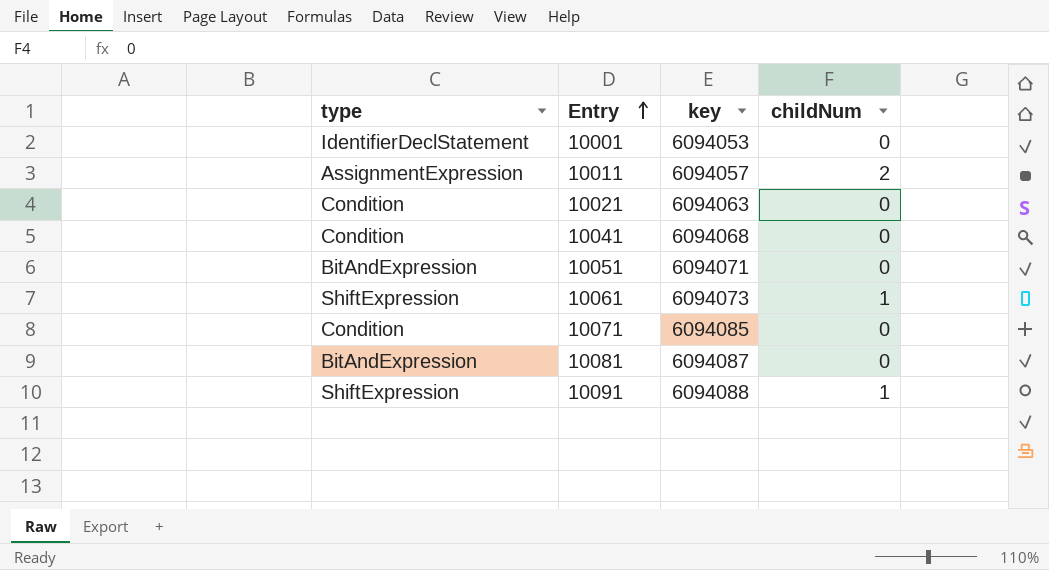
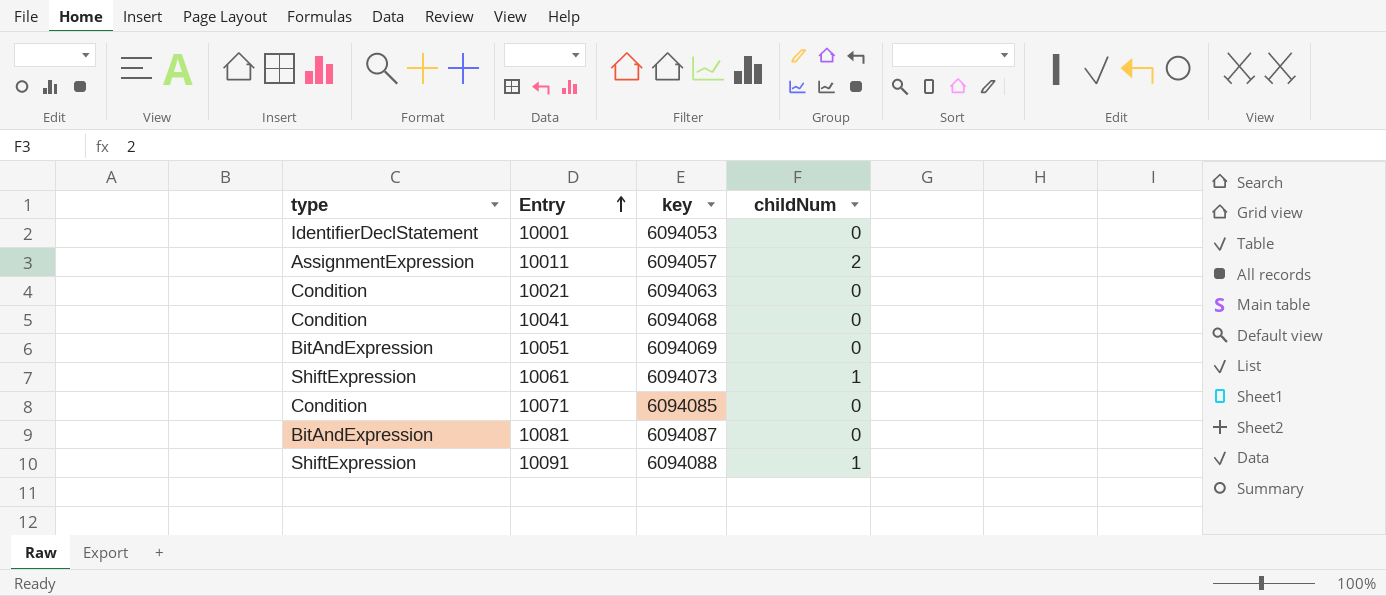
10051 | key: 6094071 -> 6094069

